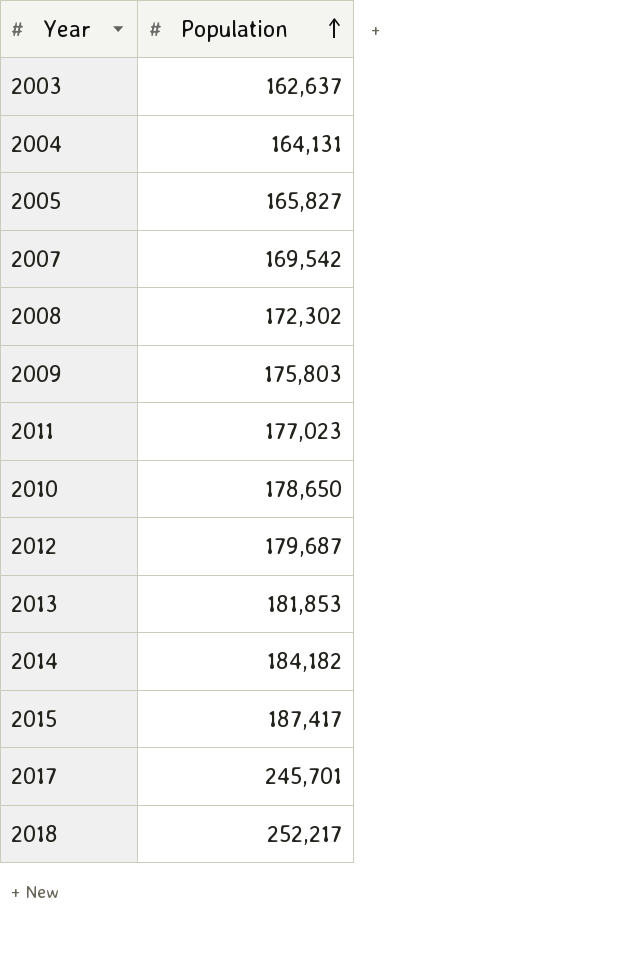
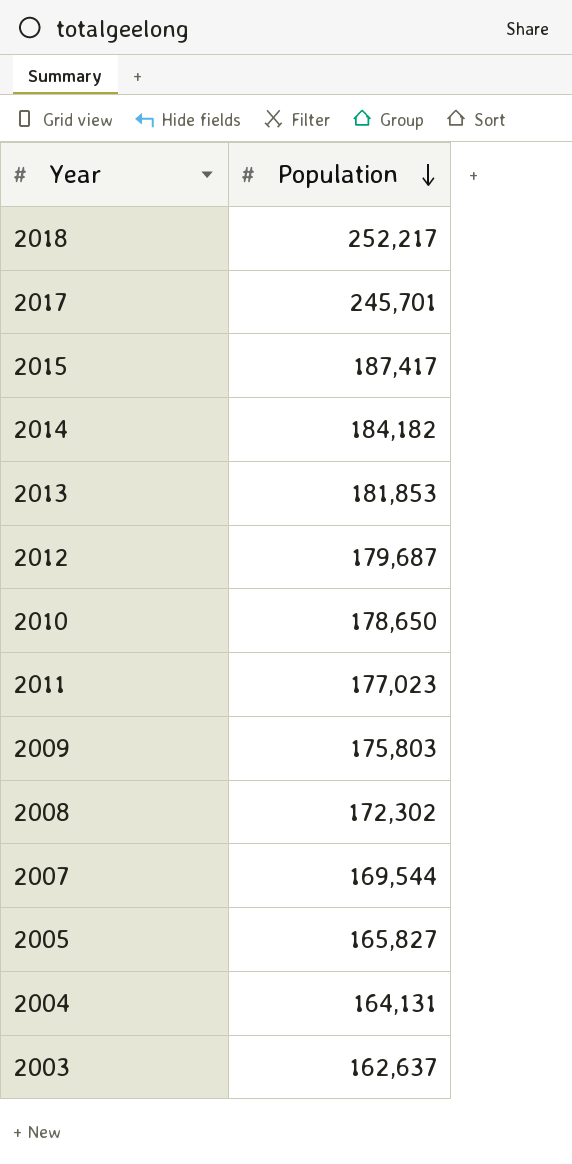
row order: Population ascending -> Population descending
2007 | Population: 169,542 -> 169,544

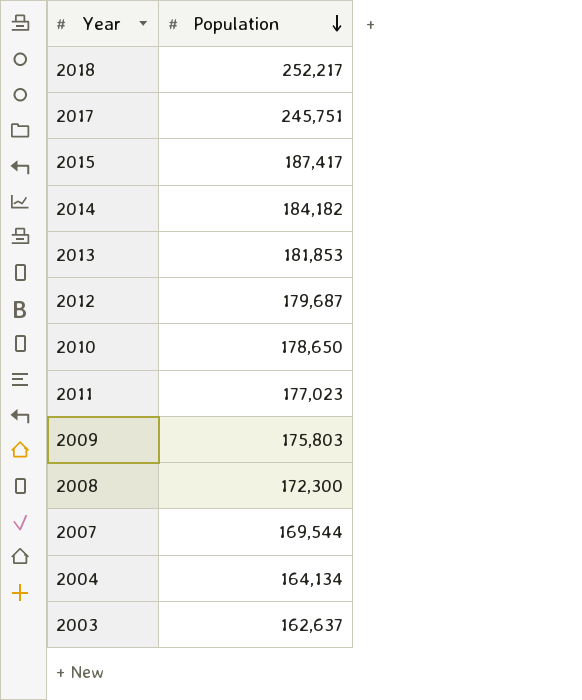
row 2005: 165,827 -> none
2017 | Population: 245,701 -> 245,751
2008 | Population: 172,302 -> 172,300
2004 | Population: 164,131 -> 164,134

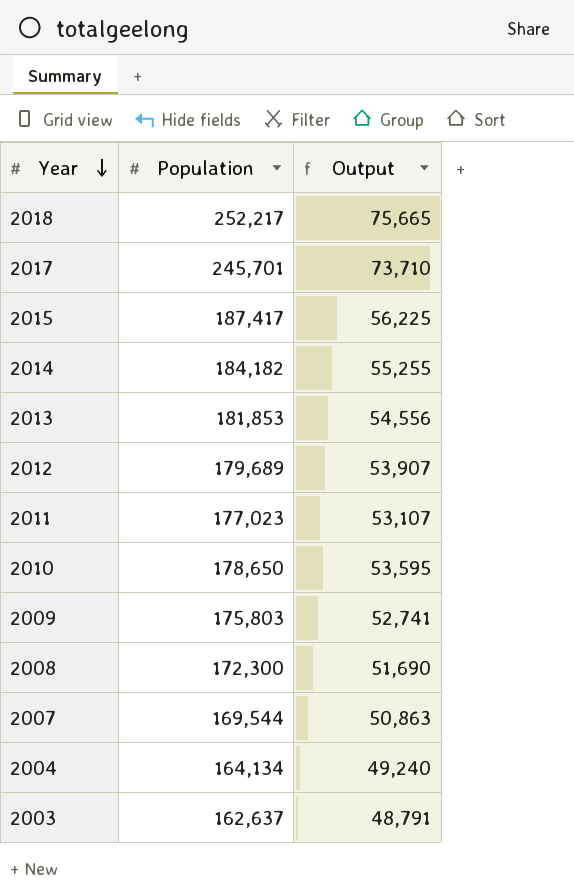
row order: Population descending -> Year descending
column Output | formula: none -> [Population] * 0.3
2017 | Population: 245,751 -> 245,701
2012 | Population: 179,687 -> 179,689

